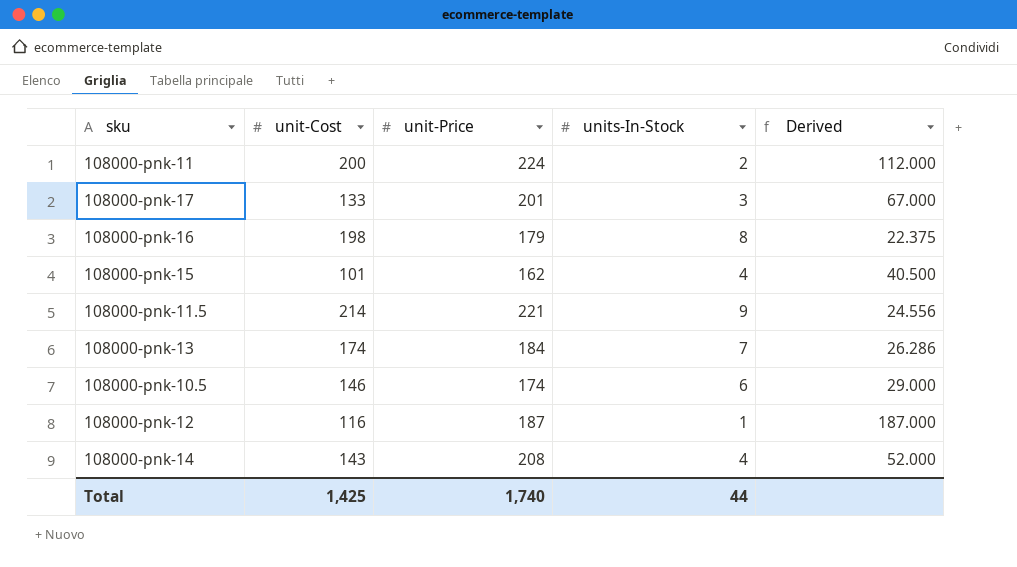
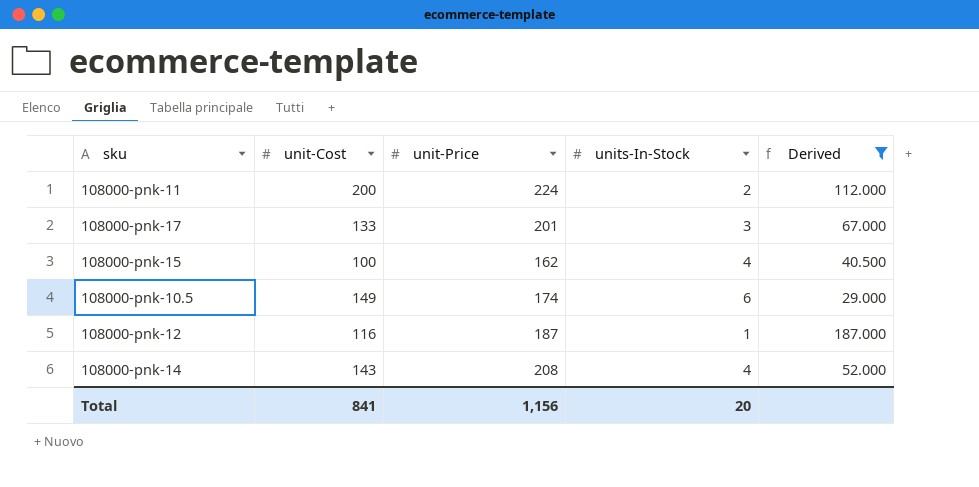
filter: none -> Derived >= 29.000
108000-pnk-15 | unit-Cost: 101 -> 100
108000-pnk-10.5 | unit-Cost: 146 -> 149
Total | unit-Cost: 1,425 -> 841
Total | unit-Price: 1,740 -> 1,156
Total | units-In-Stock: 44 -> 20

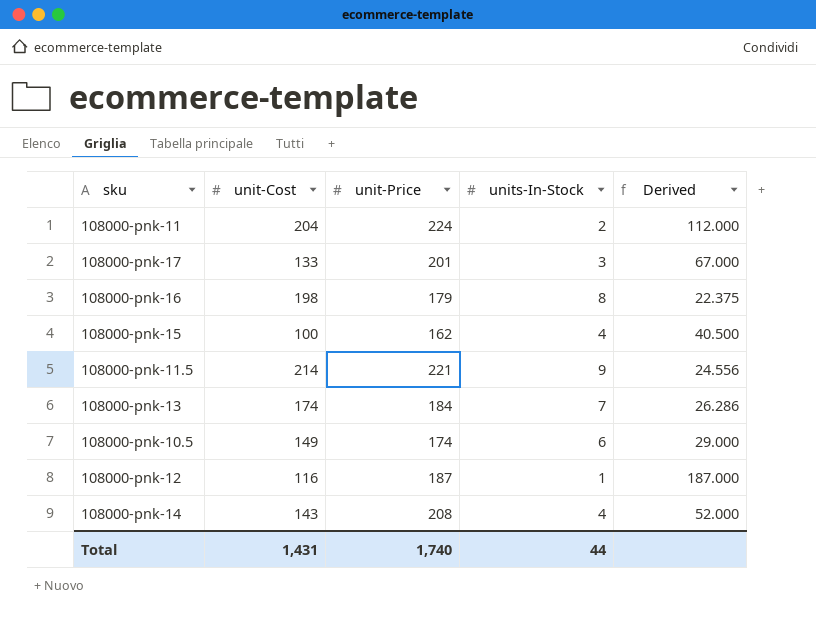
filter: Derived >= 29.000 -> none
108000-pnk-11 | unit-Cost: 200 -> 204
Total | unit-Cost: 841 -> 1,431
Total | unit-Price: 1,156 -> 1,740
Total | units-In-Stock: 20 -> 44

